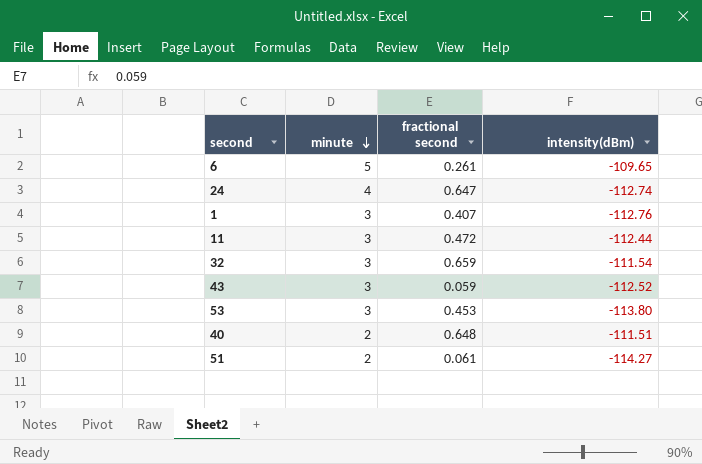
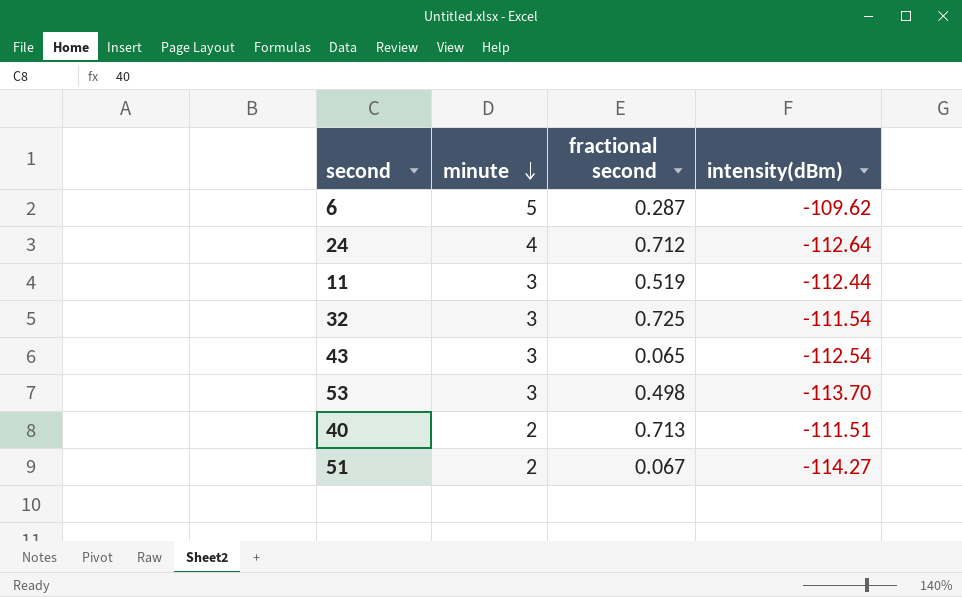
row 1: 3 | 0.407 | -112.76 -> none
6 | fractional second: 0.261 -> 0.287
6 | intensity(dBm): -109.65 -> -109.62
24 | fractional second: 0.647 -> 0.712
24 | intensity(dBm): -112.74 -> -112.64
11 | fractional second: 0.472 -> 0.519
32 | fractional second: 0.659 -> 0.725
43 | fractional second: 0.059 -> 0.065
43 | intensity(dBm): -112.52 -> -112.54
53 | fractional second: 0.453 -> 0.498
53 | intensity(dBm): -113.80 -> -113.70
40 | fractional second: 0.648 -> 0.713
51 | fractional second: 0.061 -> 0.067

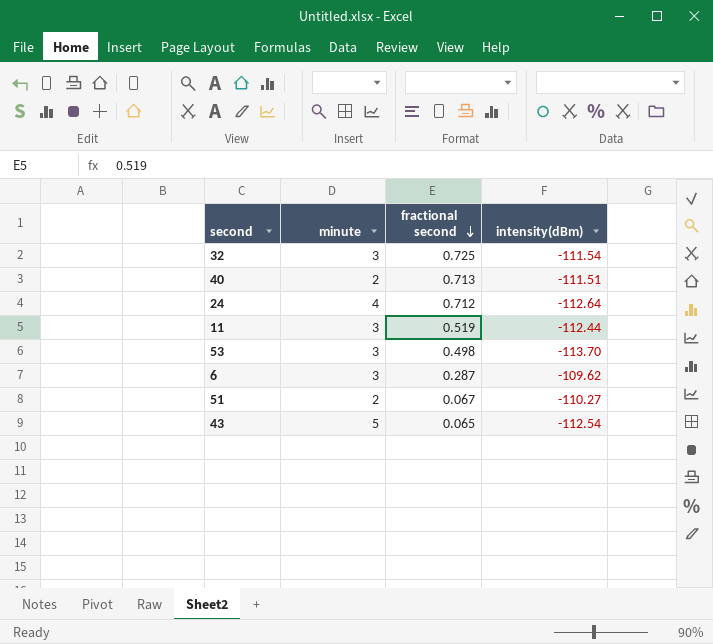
row order: minute descending -> fractional second descending
6 | minute: 5 -> 3
51 | intensity(dBm): -114.27 -> -110.27
43 | minute: 3 -> 5

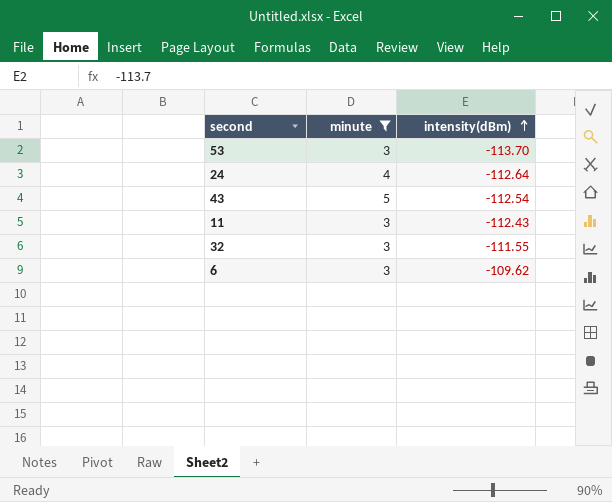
filter: none -> minute != 2
row order: fractional second descending -> intensity(dBm) ascending
column fractional second | position: 3 -> none
11 | intensity(dBm): -112.44 -> -112.43
32 | intensity(dBm): -111.54 -> -111.55

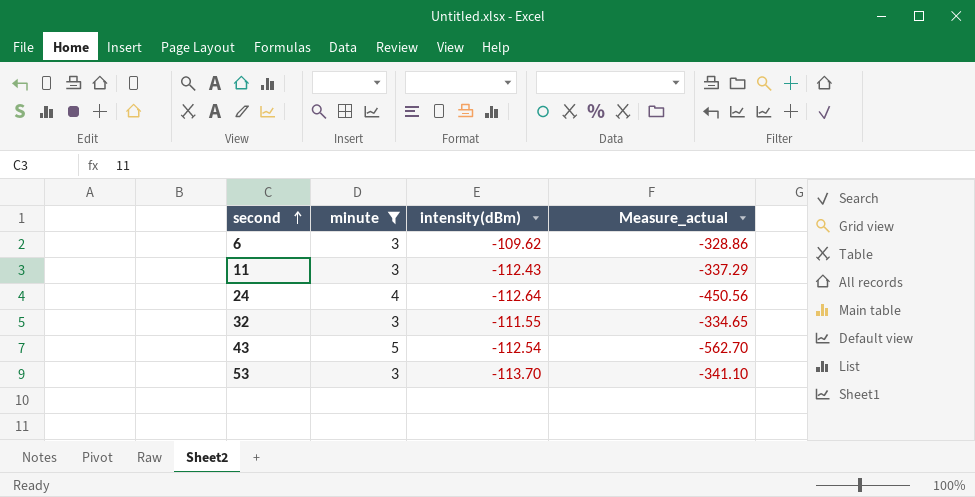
row order: intensity(dBm) ascending -> second ascending
column Measure_actual | formula: none -> [minute] * [intensity(dBm)]

